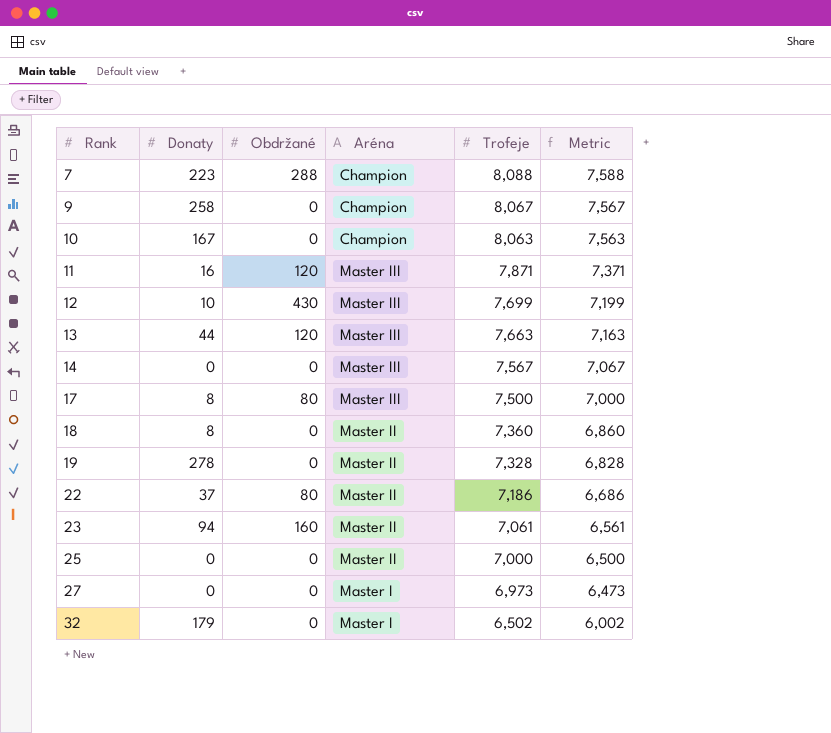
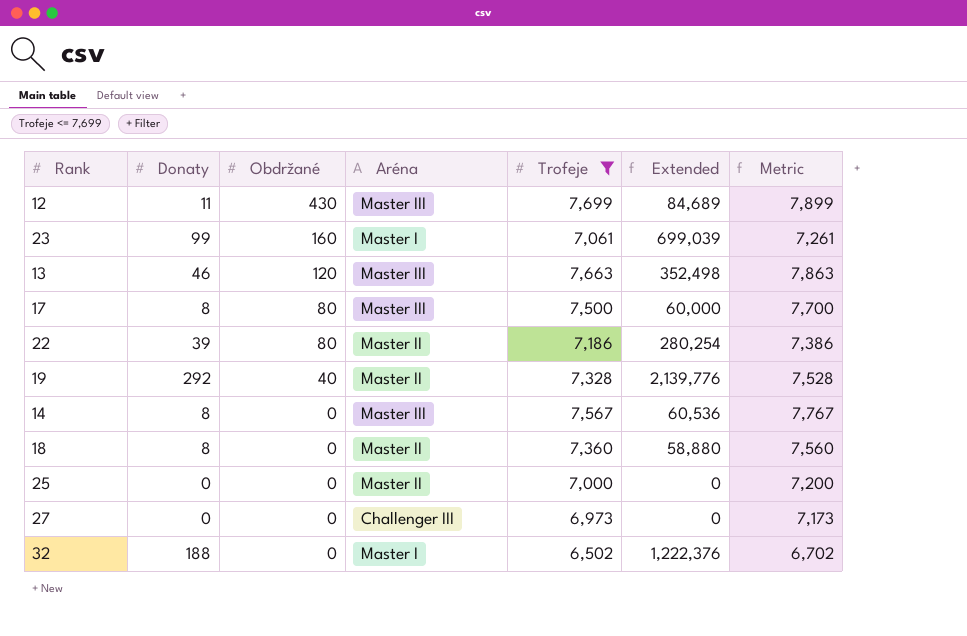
filter: none -> Trofeje <= 7,699
row order: Rank ascending -> Obdržané descending
column Extended | formula: none -> [Donaty] * [Trofeje]
column Metric | formula: [Trofeje] - 500 -> [Trofeje] + 200
12 | Donaty: 10 -> 11
23 | Donaty: 94 -> 99
23 | Aréna: Master II -> Master I
13 | Donaty: 44 -> 46
22 | Donaty: 37 -> 39
19 | Donaty: 278 -> 292
19 | Obdržané: 0 -> 40
14 | Donaty: 0 -> 8
27 | Aréna: Master I -> Challenger III
32 | Donaty: 179 -> 188

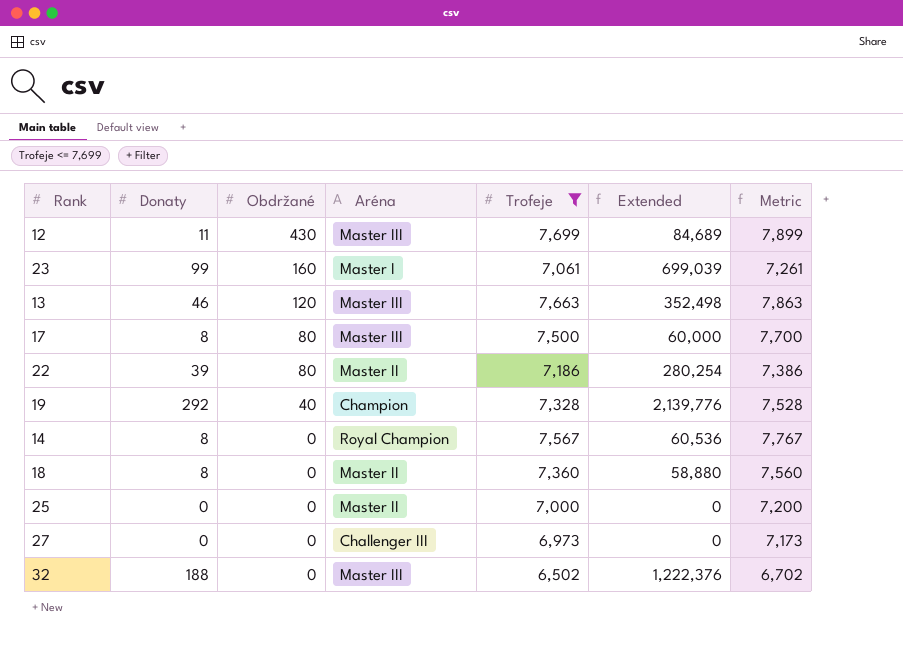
19 | Aréna: Master II -> Champion
14 | Aréna: Master III -> Royal Champion
32 | Aréna: Master I -> Master III

